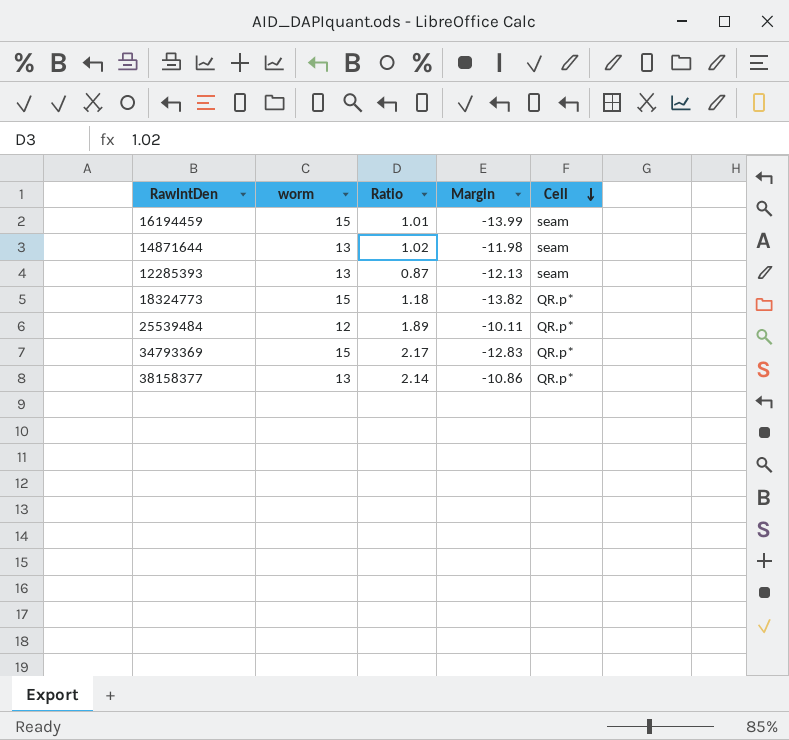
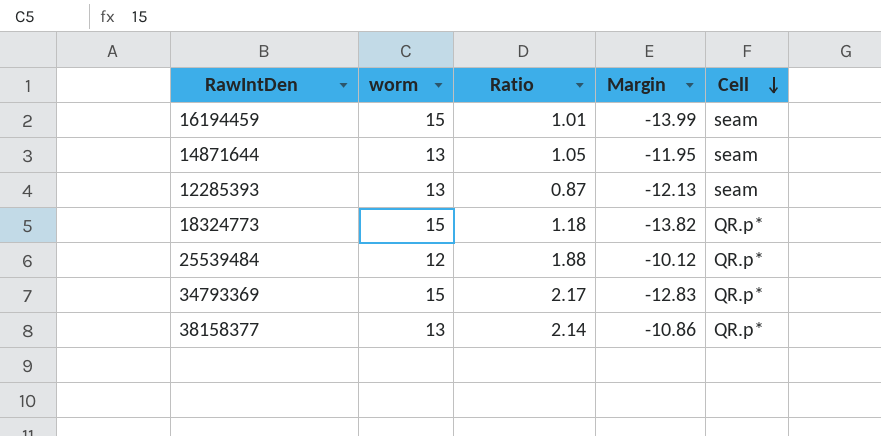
14871644 | Ratio: 1.02 -> 1.05
14871644 | Margin: -11.98 -> -11.95
25539484 | Ratio: 1.89 -> 1.88
25539484 | Margin: -10.11 -> -10.12

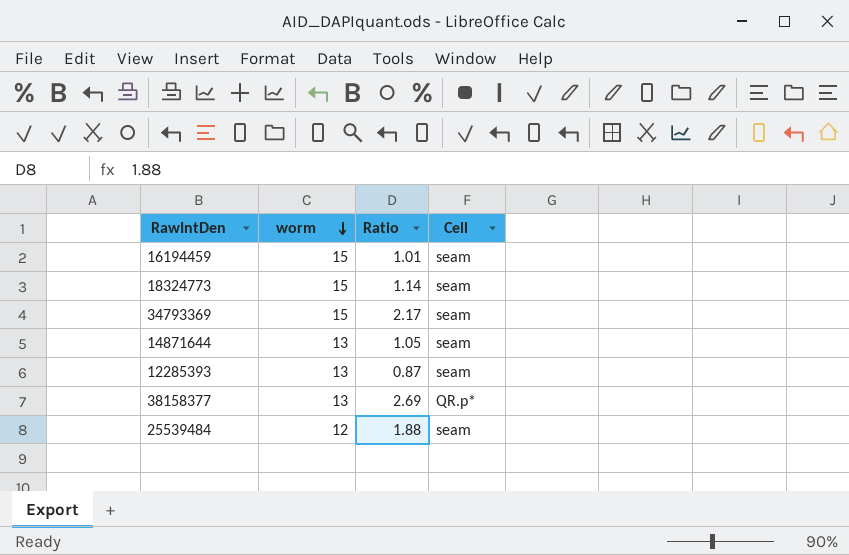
row order: Cell descending -> worm descending
column Margin | formula: [Ratio] - [worm] -> none
18324773 | Ratio: 1.18 -> 1.14
18324773 | Cell: QR.p* -> seam
34793369 | Cell: QR.p* -> seam
38158377 | Ratio: 2.14 -> 2.69
25539484 | Cell: QR.p* -> seam

